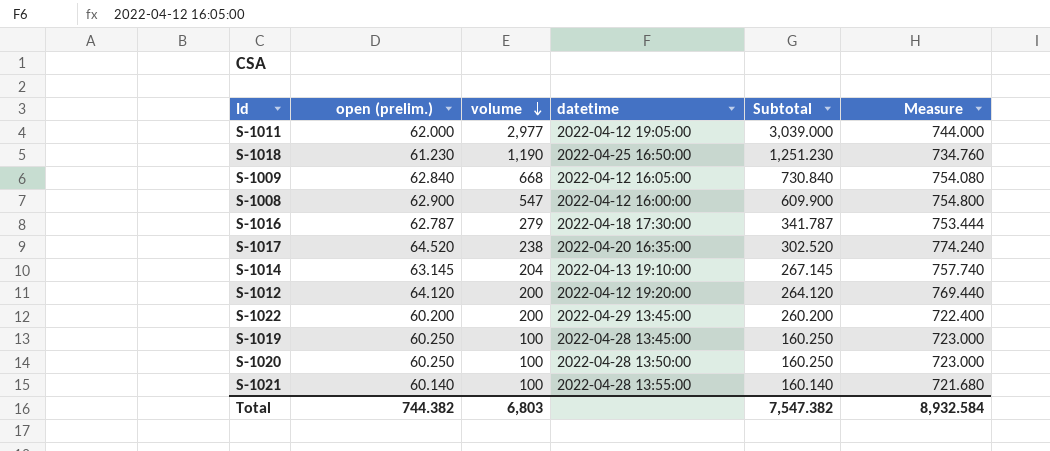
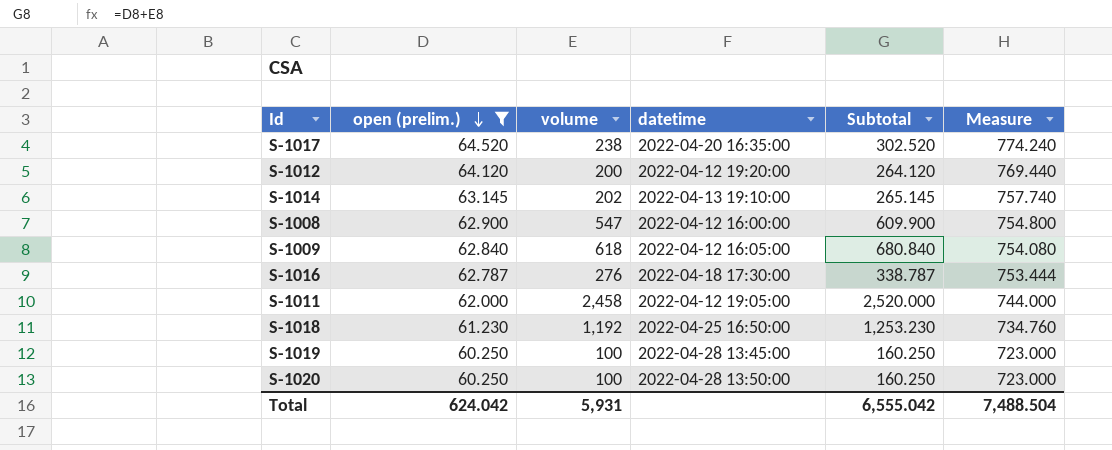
filter: none -> open (prelim.) >= 60.250
row order: volume descending -> open (prelim.) descending
S-1014 | volume: 204 -> 202
S-1014 | Subtotal: 267.145 -> 265.145
S-1009 | volume: 668 -> 618
S-1009 | Subtotal: 730.840 -> 680.840
S-1016 | volume: 279 -> 276
S-1016 | Subtotal: 341.787 -> 338.787
S-1011 | volume: 2,977 -> 2,458
S-1011 | Subtotal: 3,039.000 -> 2,520.000
S-1018 | volume: 1,190 -> 1,192
S-1018 | Subtotal: 1,251.230 -> 1,253.230
Total | open (prelim.): 744.382 -> 624.042
Total | volume: 6,803 -> 5,931
Total | Subtotal: 7,547.382 -> 6,555.042
Total | Measure: 8,932.584 -> 7,488.504

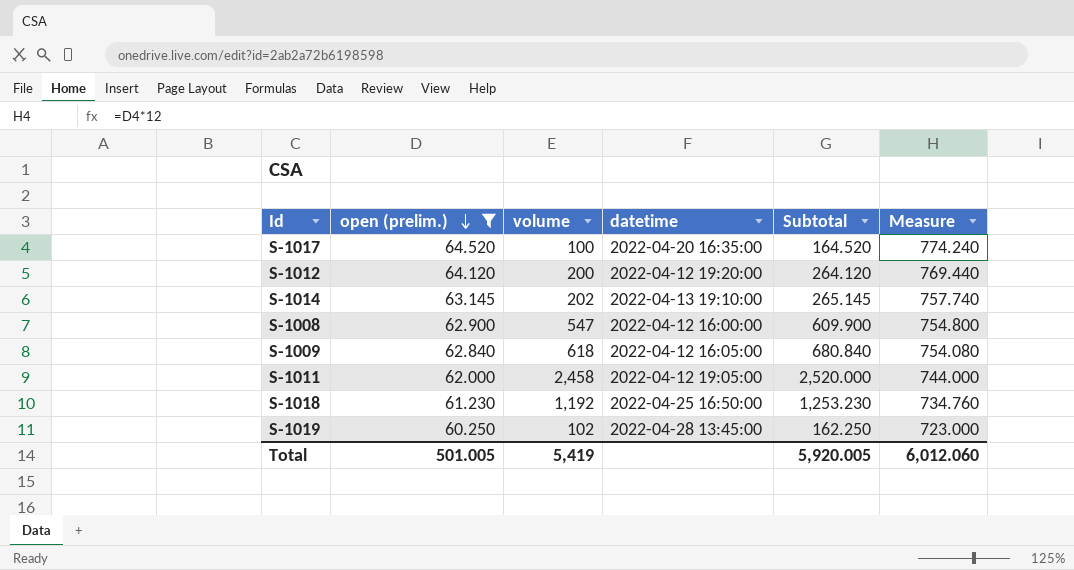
row S-1016: 62.787 | 276 | 2022-04-18 17:30:00 | 338.787 | 753.444 -> none
row S-1020: 60.250 | 100 | 2022-04-28 13:50:00 | 160.250 | 723.000 -> none
S-1017 | volume: 238 -> 100
S-1017 | Subtotal: 302.520 -> 164.520
S-1019 | volume: 100 -> 102
S-1019 | Subtotal: 160.250 -> 162.250
Total | open (prelim.): 624.042 -> 501.005
Total | volume: 5,931 -> 5,419
Total | Subtotal: 6,555.042 -> 5,920.005
Total | Measure: 7,488.504 -> 6,012.060

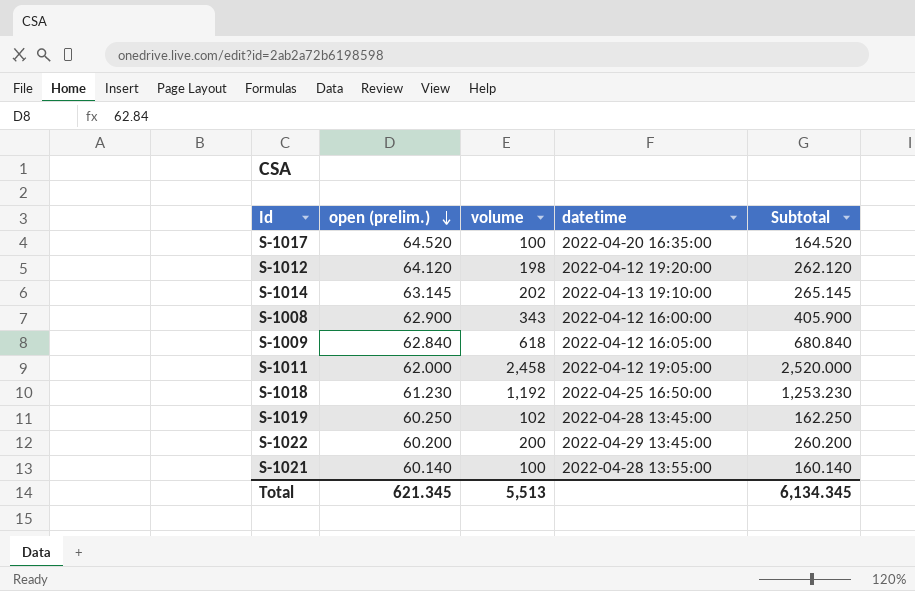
filter: open (prelim.) >= 60.250 -> none
column Measure | formula: [open (prelim.)] * 12 -> none
S-1012 | volume: 200 -> 198
S-1012 | Subtotal: 264.120 -> 262.120
S-1008 | volume: 547 -> 343
S-1008 | Subtotal: 609.900 -> 405.900
Total | open (prelim.): 501.005 -> 621.345
Total | volume: 5,419 -> 5,513
Total | Subtotal: 5,920.005 -> 6,134.345

